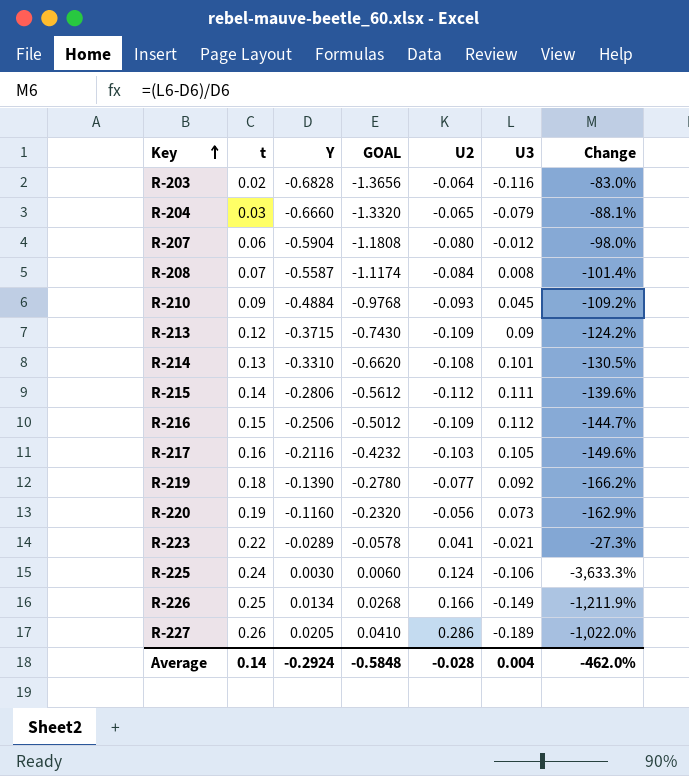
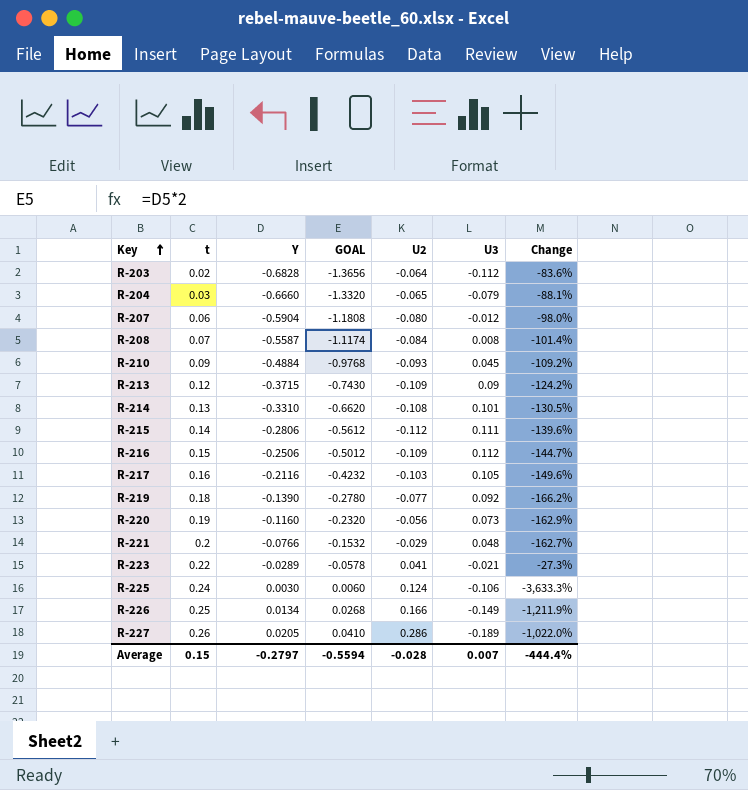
R-203 | U3: -0.116 -> -0.112
R-203 | Change: -83.0% -> -83.6%
row R-221: none -> 0.2 | -0.0766 | -0.1532 | -0.029 | 0.048 | -162.7%
Average | t: 0.14 -> 0.15
Average | Y: -0.2924 -> -0.2797
Average | GOAL: -0.5848 -> -0.5594
Average | U3: 0.004 -> 0.007
Average | Change: -462.0% -> -444.4%

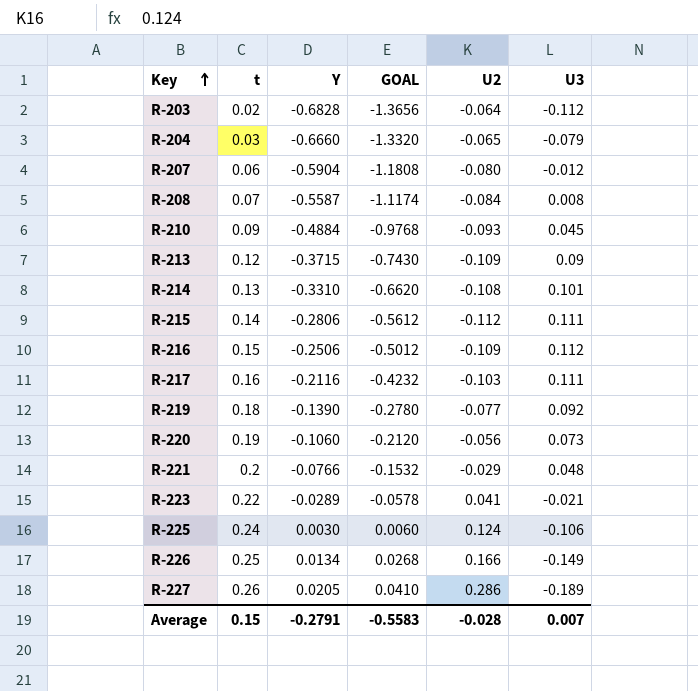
column Change | formula: ([U3] - [Y]) / [Y] -> none
R-217 | U3: 0.105 -> 0.111
R-220 | Y: -0.1160 -> -0.1060
R-220 | GOAL: -0.2320 -> -0.2120
Average | Y: -0.2797 -> -0.2791
Average | GOAL: -0.5594 -> -0.5583

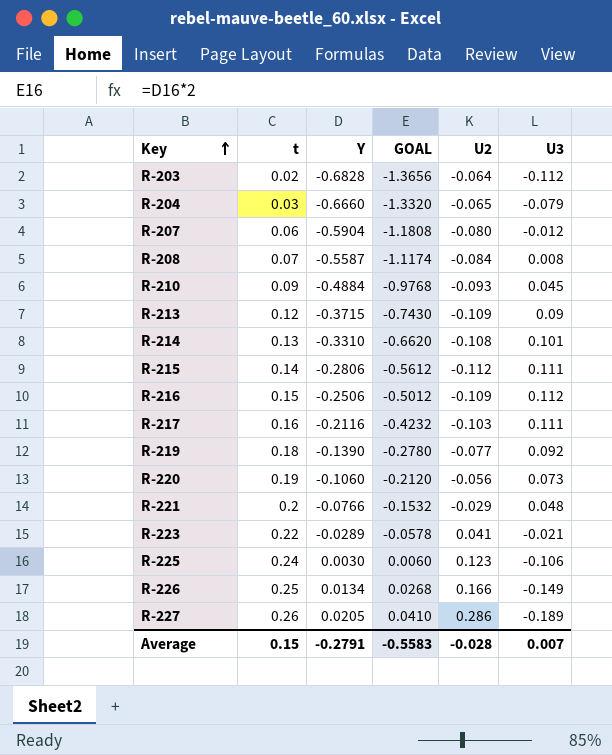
R-225 | U2: 0.124 -> 0.123

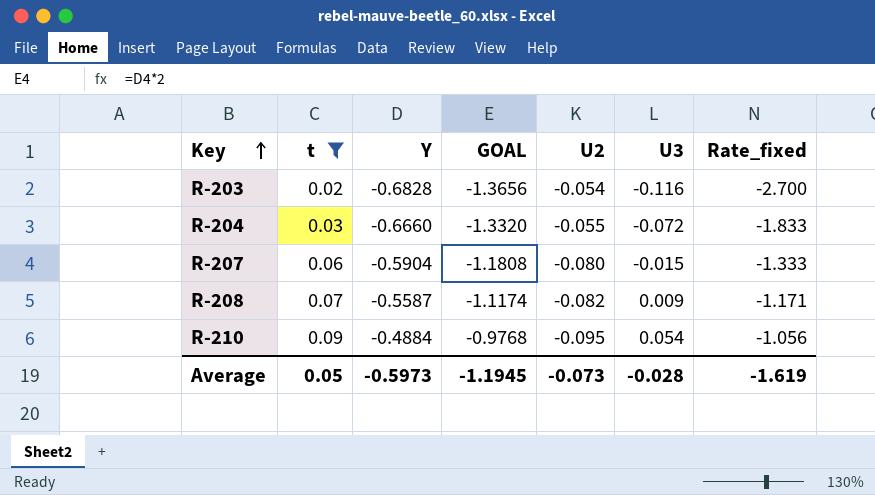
filter: none -> t <= 0.09
column Rate_fixed | formula: none -> [U2] / [t]
R-203 | U2: -0.064 -> -0.054
R-203 | U3: -0.112 -> -0.116
R-204 | U2: -0.065 -> -0.055
R-204 | U3: -0.079 -> -0.072
R-207 | U3: -0.012 -> -0.015
R-208 | U2: -0.084 -> -0.082
R-208 | U3: 0.008 -> 0.009
R-210 | U2: -0.093 -> -0.095
R-210 | U3: 0.045 -> 0.054
Average | t: 0.15 -> 0.05
Average | Y: -0.2791 -> -0.5973
Average | GOAL: -0.5583 -> -1.1945
Average | U2: -0.028 -> -0.073
Average | U3: 0.007 -> -0.028

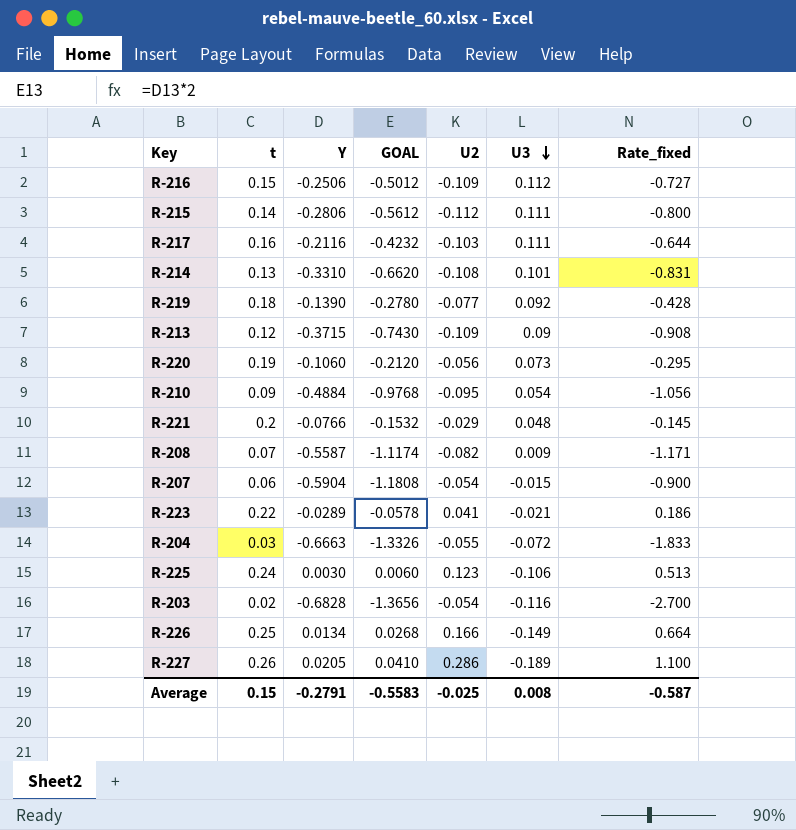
filter: t <= 0.09 -> none
row order: Key ascending -> U3 descending
R-207 | U2: -0.080 -> -0.054
R-207 | Rate_fixed: -1.333 -> -0.900
R-204 | Y: -0.6660 -> -0.6663
R-204 | GOAL: -1.3320 -> -1.3326
Average | t: 0.05 -> 0.15
Average | Y: -0.5973 -> -0.2791
Average | GOAL: -1.1945 -> -0.5583
Average | U2: -0.073 -> -0.025
Average | U3: -0.028 -> 0.008
Average | Rate_fixed: -1.619 -> -0.587

